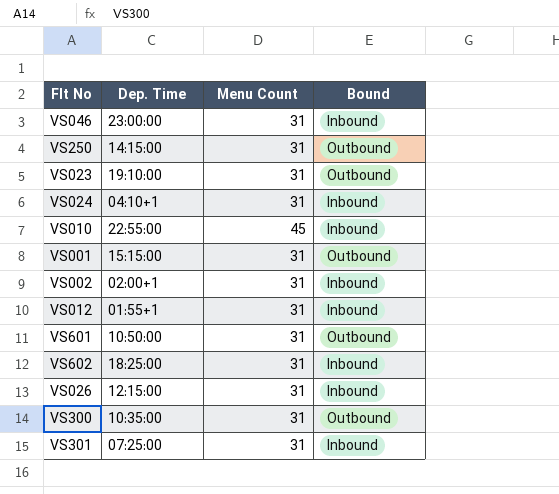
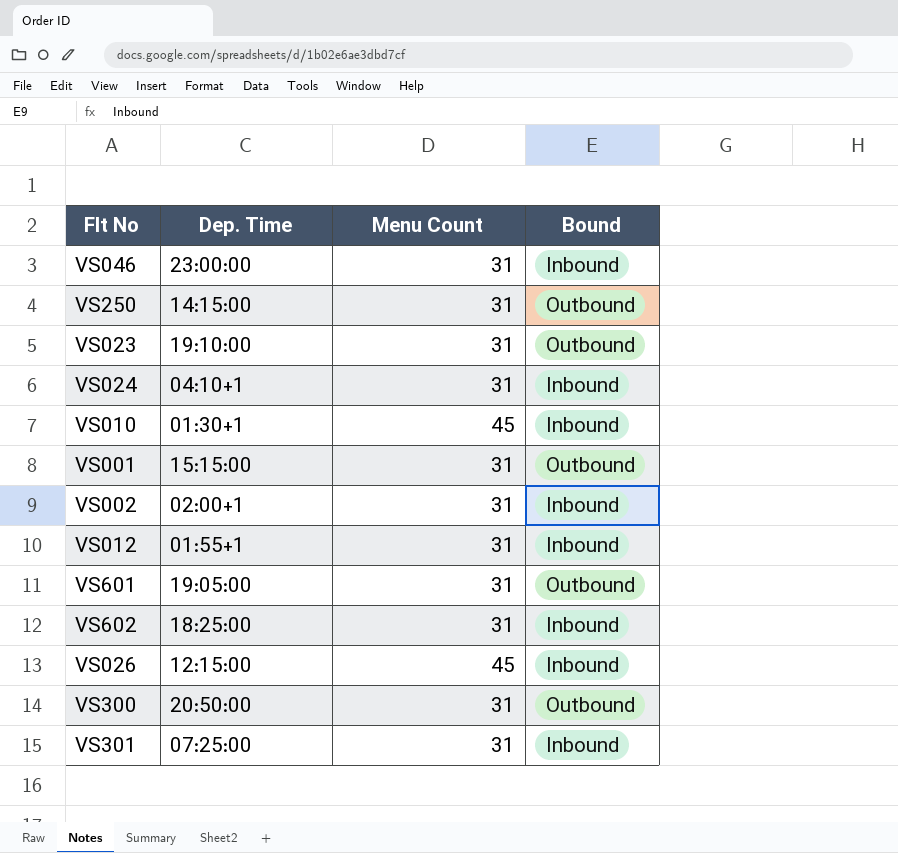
VS010 | Dep. Time: 22:55:00 -> 01:30+1
VS601 | Dep. Time: 10:50:00 -> 19:05:00
VS026 | Menu Count: 31 -> 45
VS300 | Dep. Time: 10:35:00 -> 20:50:00

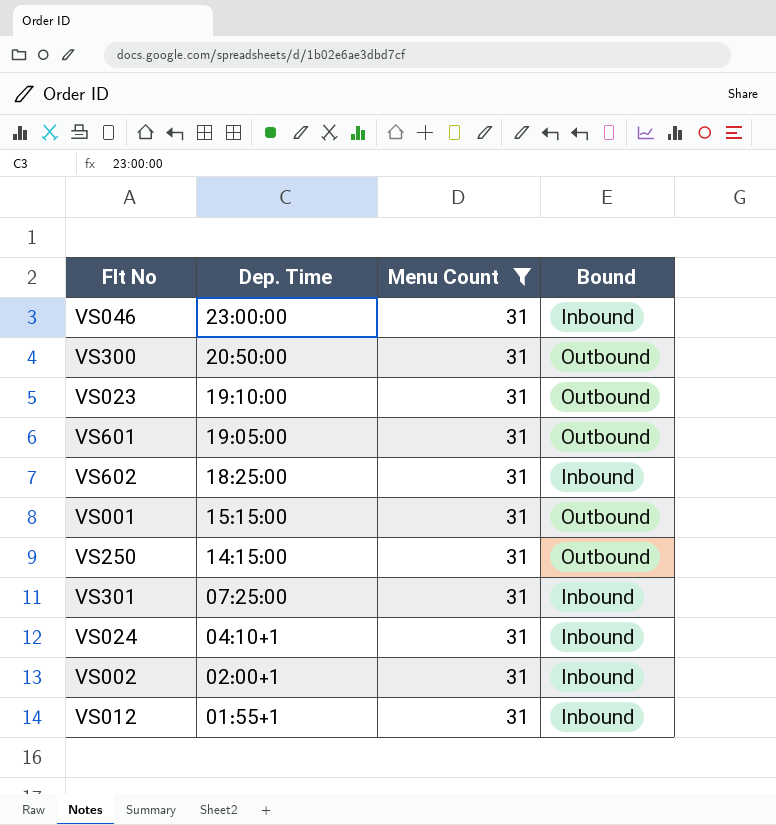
filter: none -> Menu Count = 31
row order: none -> Dep. Time descending

